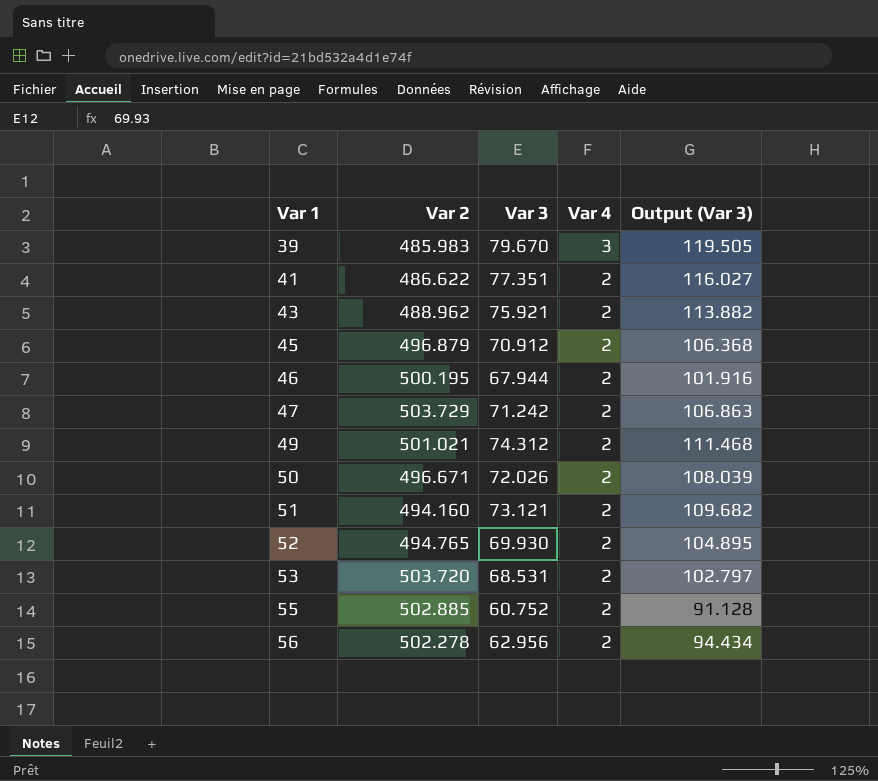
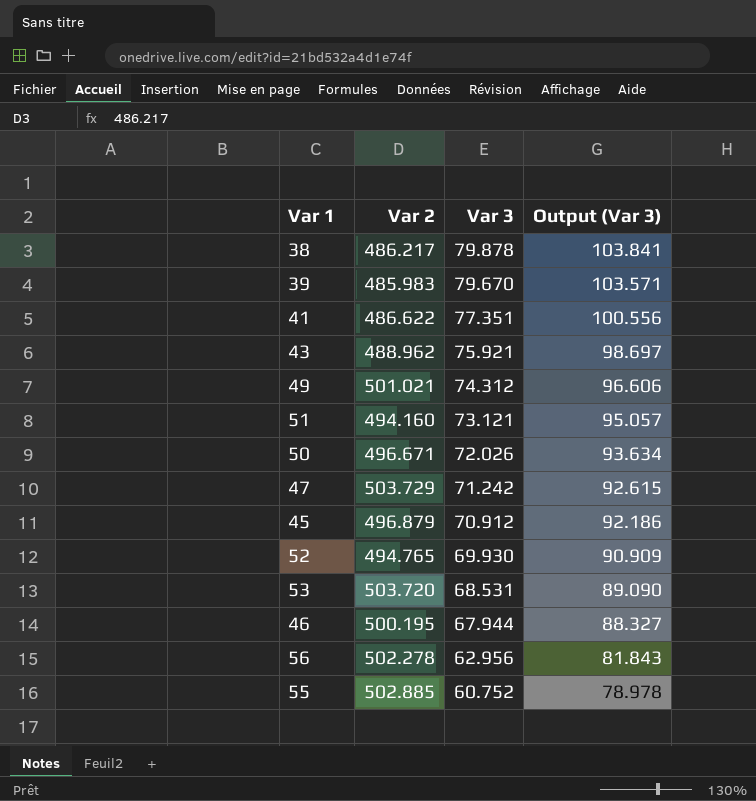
row order: Var 1 ascending -> Var 3 descending
column Var 4 | position: 4 -> none
column Output (Var 3) | formula: [Var 3] * 1.5 -> [Var 3] * 1.3
row 38: none -> 486.217 | 79.878 | 103.841

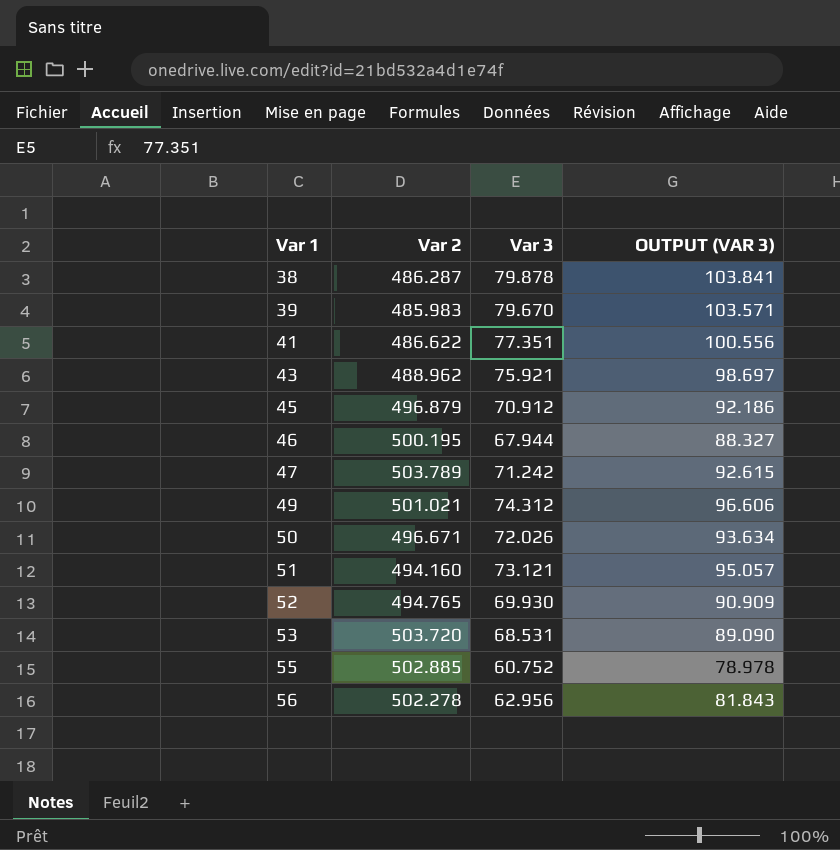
row order: Var 3 descending -> Var 1 ascending
column name: Output (Var 3) -> OUTPUT (VAR 3)
38 | Var 2: 486.217 -> 486.287
47 | Var 2: 503.729 -> 503.789

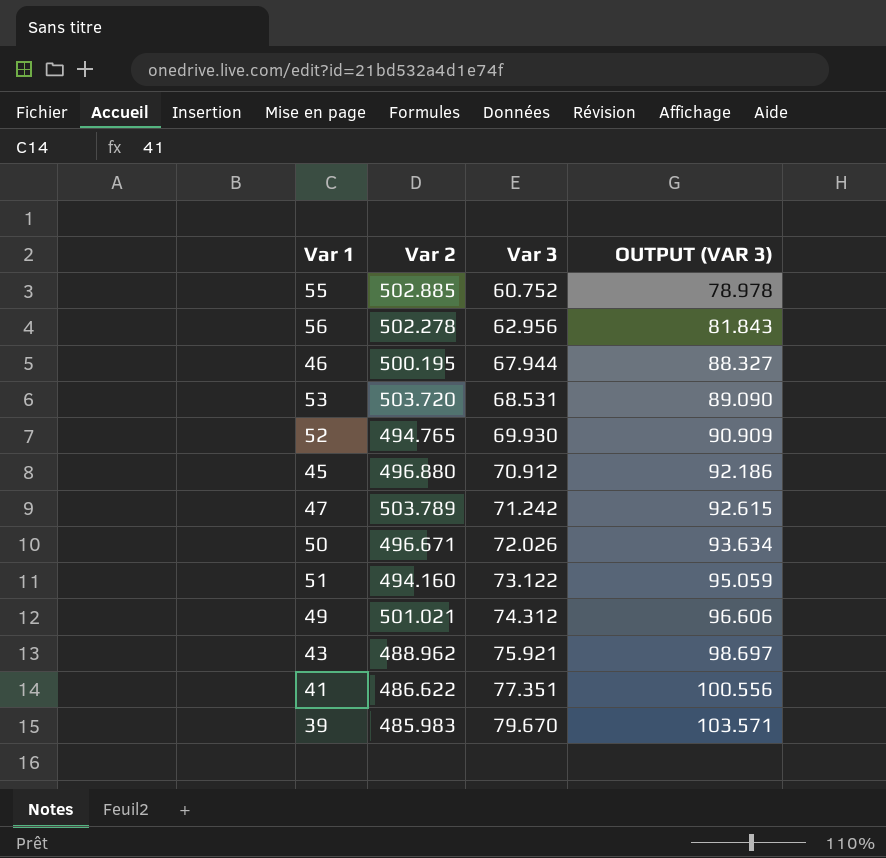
row order: Var 1 ascending -> Var 3 ascending
row 38: 486.287 | 79.878 | 103.841 -> none
45 | Var 2: 496.879 -> 496.880
51 | Var 3: 73.121 -> 73.122
51 | OUTPUT (VAR 3): 95.057 -> 95.059

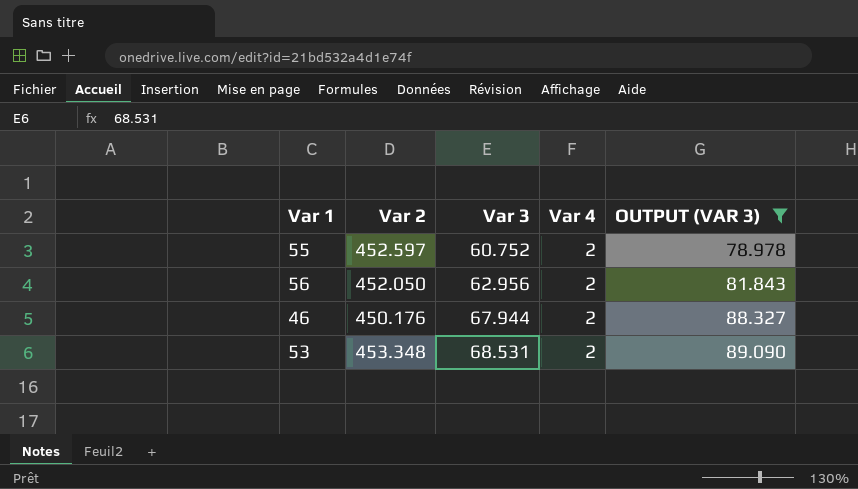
filter: none -> OUTPUT (VAR 3) <= 89.090
column Var 4 | position: none -> 4
55 | Var 2: 502.885 -> 452.597
56 | Var 2: 502.278 -> 452.050
46 | Var 2: 500.195 -> 450.176
53 | Var 2: 503.720 -> 453.348

